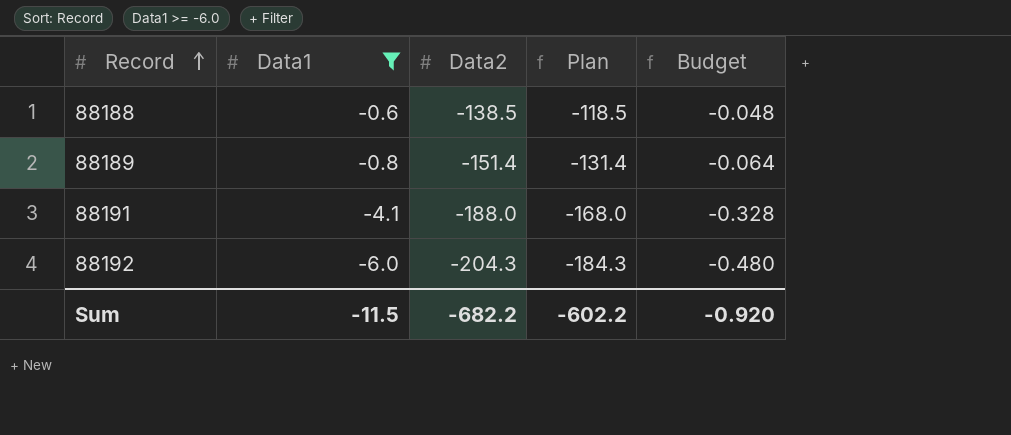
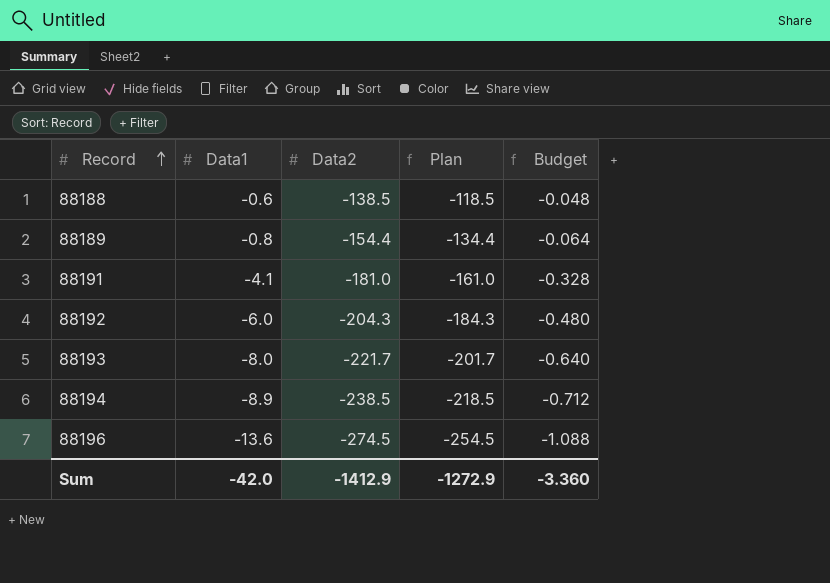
filter: Data1 >= -6.0 -> none
88189 | Data2: -151.4 -> -154.4
88189 | Plan: -131.4 -> -134.4
88191 | Data2: -188.0 -> -181.0
88191 | Plan: -168.0 -> -161.0
Sum | Data1: -11.5 -> -42.0
Sum | Data2: -682.2 -> -1412.9
Sum | Plan: -602.2 -> -1272.9
Sum | Budget: -0.920 -> -3.360

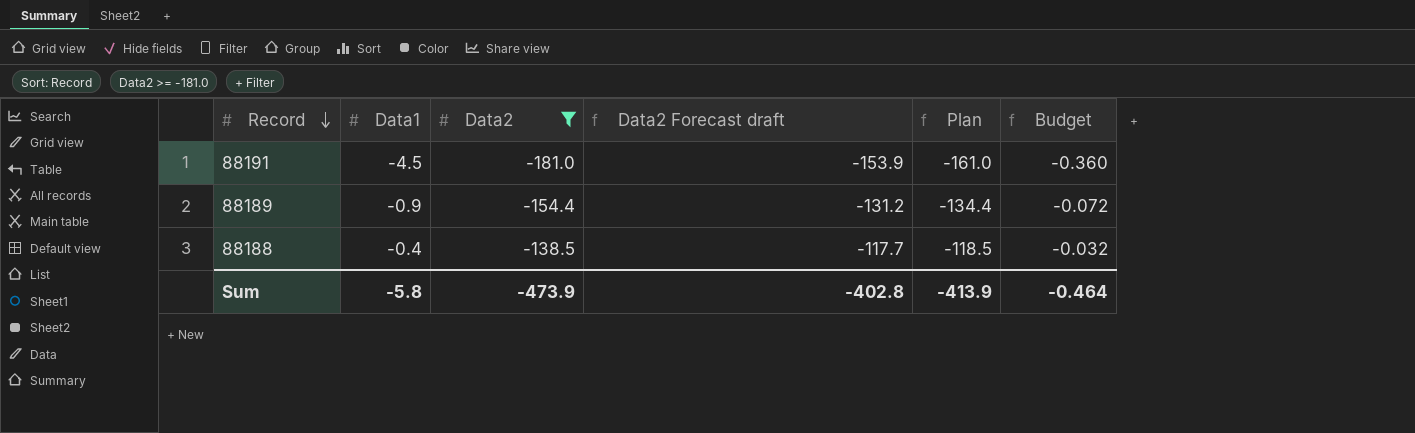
filter: none -> Data2 >= -181.0
row order: Record ascending -> Record descending
column Data2 Forecast draft | formula: none -> [Data2] * 0.85
88191 | Data1: -4.1 -> -4.5
88191 | Budget: -0.328 -> -0.360
88189 | Data1: -0.8 -> -0.9
88189 | Budget: -0.064 -> -0.072
88188 | Data1: -0.6 -> -0.4
88188 | Budget: -0.048 -> -0.032
Sum | Data1: -42.0 -> -5.8
Sum | Data2: -1412.9 -> -473.9
Sum | Plan: -1272.9 -> -413.9
Sum | Budget: -3.360 -> -0.464

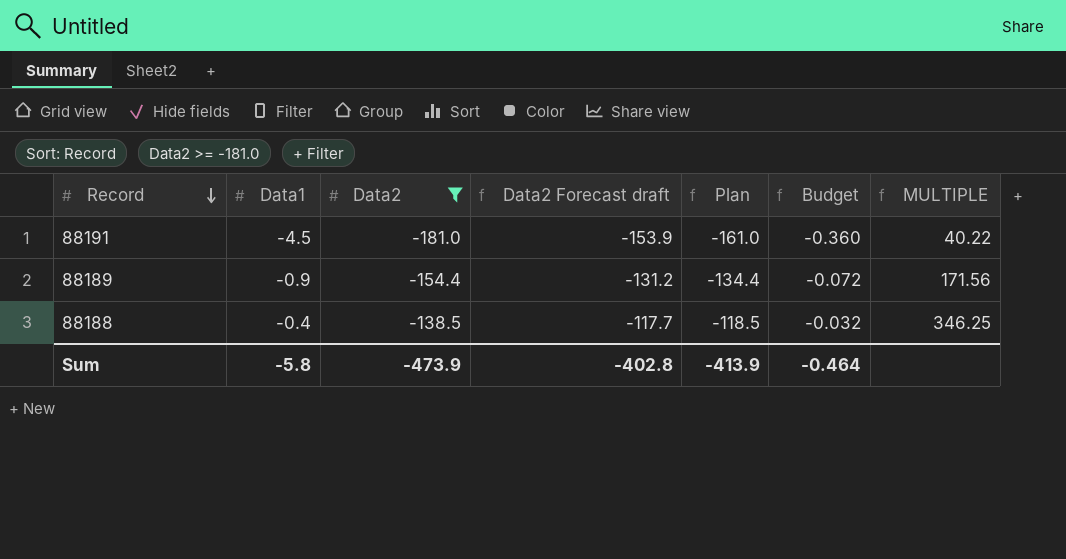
column MULTIPLE | formula: none -> [Data2] / [Data1]

